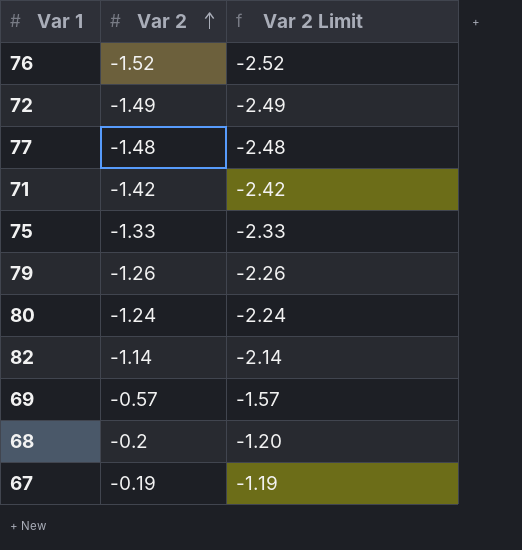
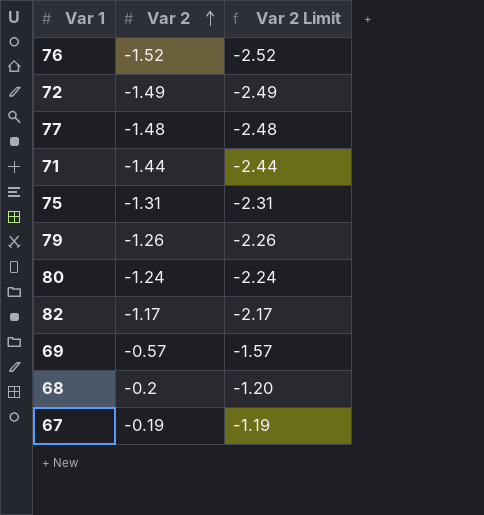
71 | Var 2: -1.42 -> -1.44
71 | Var 2 Limit: -2.42 -> -2.44
75 | Var 2: -1.33 -> -1.31
75 | Var 2 Limit: -2.33 -> -2.31
82 | Var 2: -1.14 -> -1.17
82 | Var 2 Limit: -2.14 -> -2.17

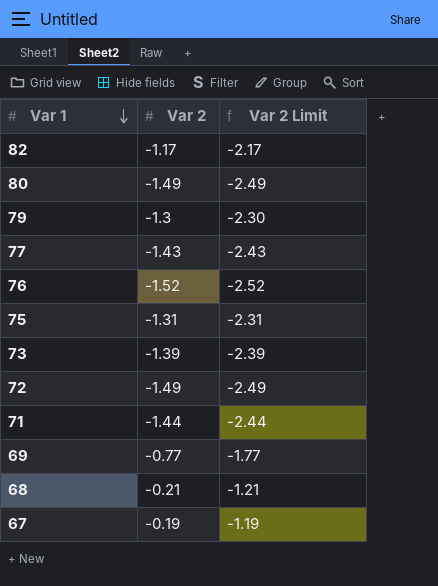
row order: Var 2 ascending -> Var 1 descending
80 | Var 2: -1.24 -> -1.49
80 | Var 2 Limit: -2.24 -> -2.49
79 | Var 2: -1.26 -> -1.3
79 | Var 2 Limit: -2.26 -> -2.30
77 | Var 2: -1.48 -> -1.43
77 | Var 2 Limit: -2.48 -> -2.43
row 73: none -> -1.39 | -2.39
69 | Var 2: -0.57 -> -0.77
69 | Var 2 Limit: -1.57 -> -1.77
68 | Var 2: -0.2 -> -0.21
68 | Var 2 Limit: -1.20 -> -1.21

